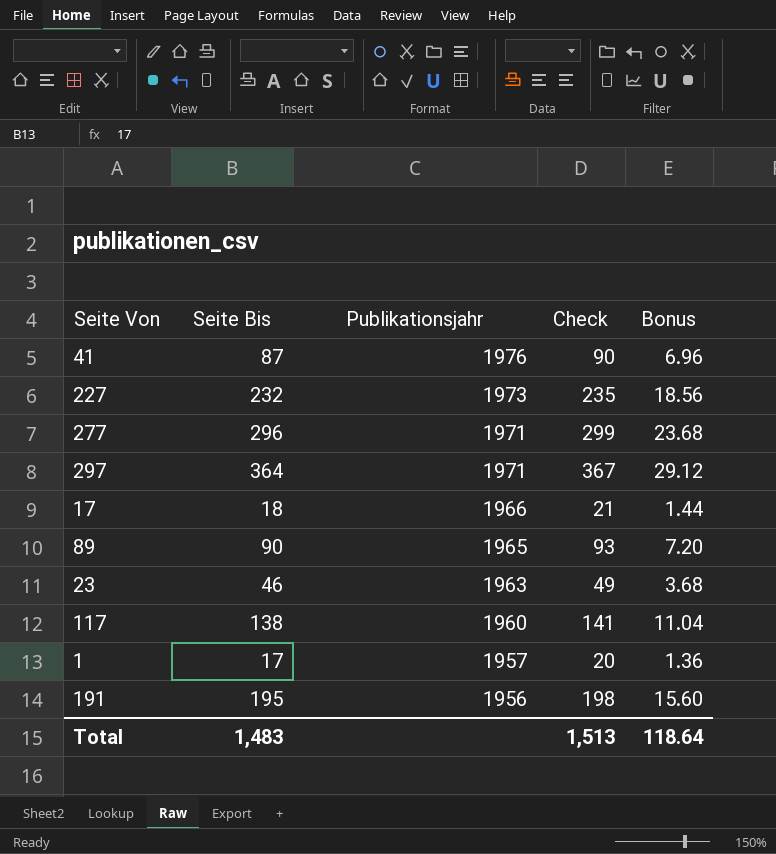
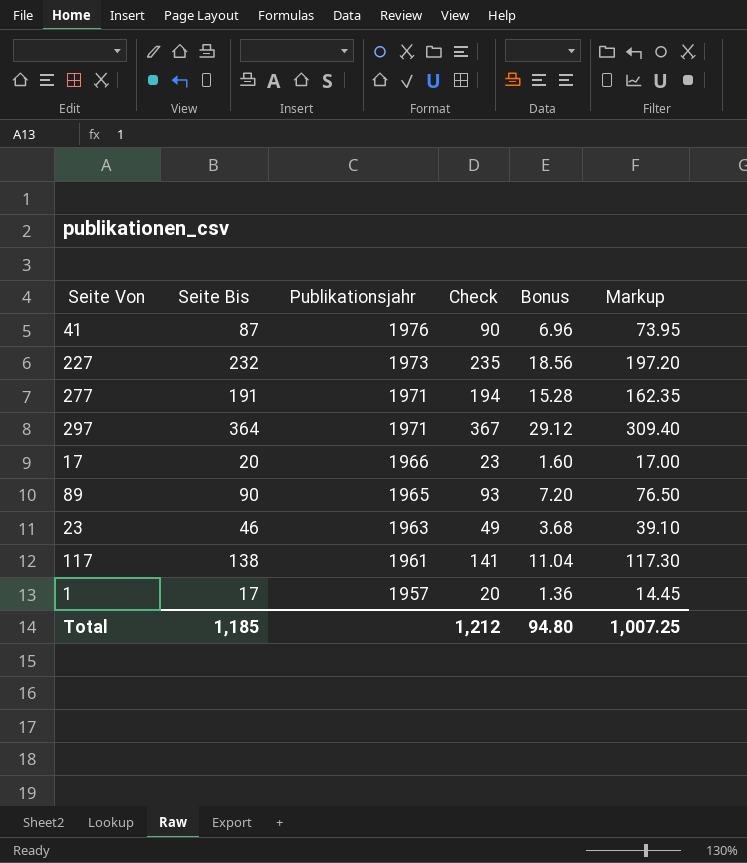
column Markup | formula: none -> [Seite Bis] * 0.85
row 191: 195 | 1956 | 198 | 15.60 -> none
277 | Seite Bis: 296 -> 191
277 | Check: 299 -> 194
277 | Bonus: 23.68 -> 15.28
17 | Seite Bis: 18 -> 20
17 | Check: 21 -> 23
17 | Bonus: 1.44 -> 1.60
117 | Publikationsjahr: 1960 -> 1961
Total | Seite Bis: 1,483 -> 1,185
Total | Check: 1,513 -> 1,212
Total | Bonus: 118.64 -> 94.80

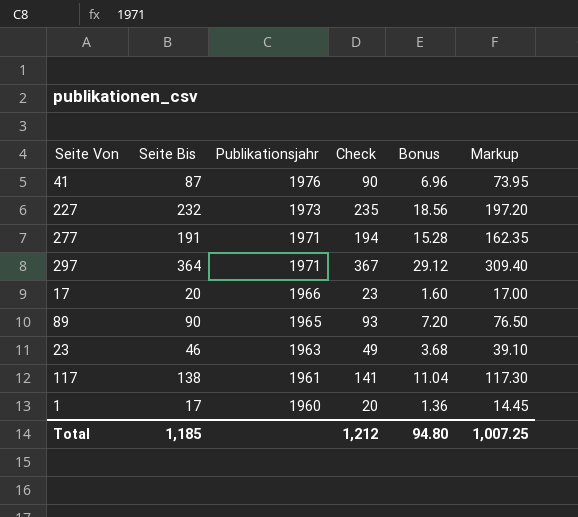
1 | Publikationsjahr: 1957 -> 1960

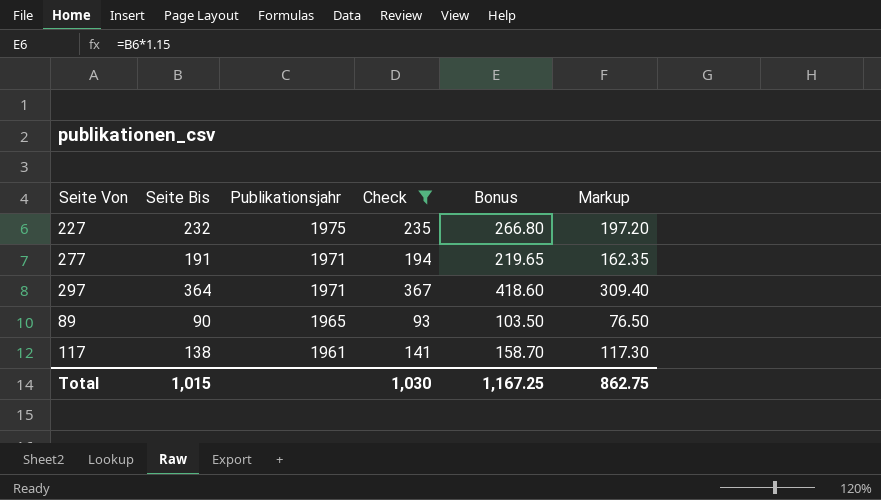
filter: none -> Check >= 93
column Bonus | formula: [Seite Bis] * 0.08 -> [Seite Bis] * 1.15
227 | Publikationsjahr: 1973 -> 1975
Total | Seite Bis: 1,185 -> 1,015
Total | Check: 1,212 -> 1,030
Total | Bonus: 94.80 -> 1,167.25
Total | Markup: 1,007.25 -> 862.75

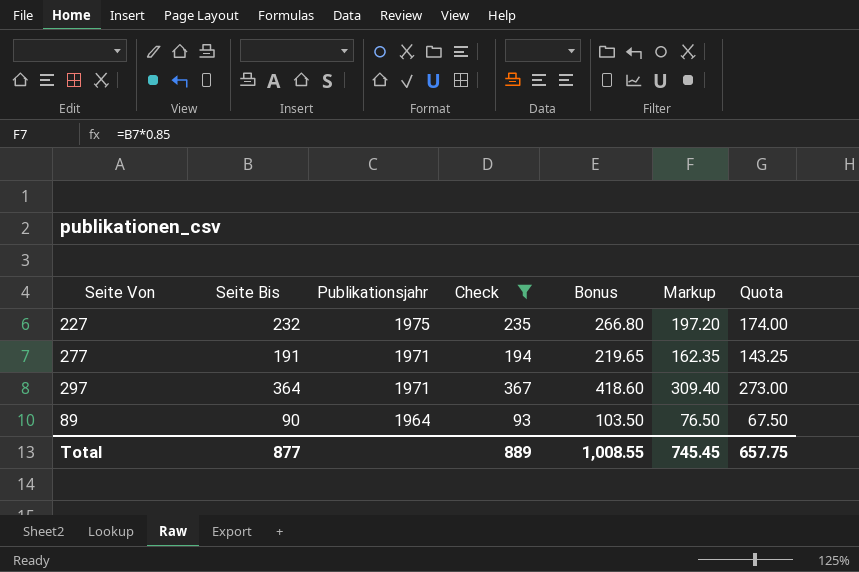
column Quota | formula: none -> [Seite Bis] * 0.75
row 117: 138 | 1961 | 141 | 158.70 | 117.30 -> none
89 | Publikationsjahr: 1965 -> 1964
Total | Seite Bis: 1,015 -> 877
Total | Check: 1,030 -> 889
Total | Bonus: 1,167.25 -> 1,008.55
Total | Markup: 862.75 -> 745.45

